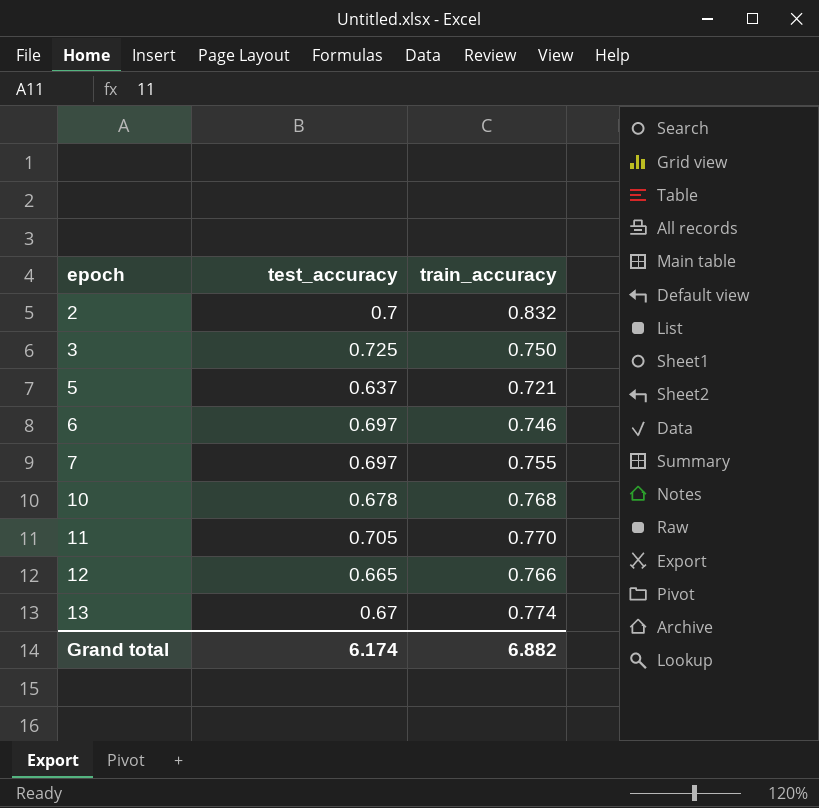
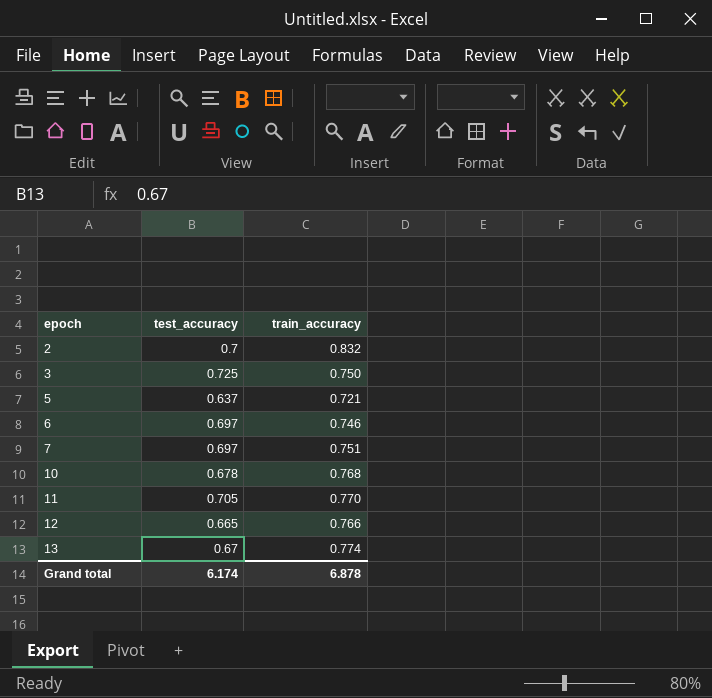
7 | train_accuracy: 0.755 -> 0.751
Grand total | train_accuracy: 6.882 -> 6.878

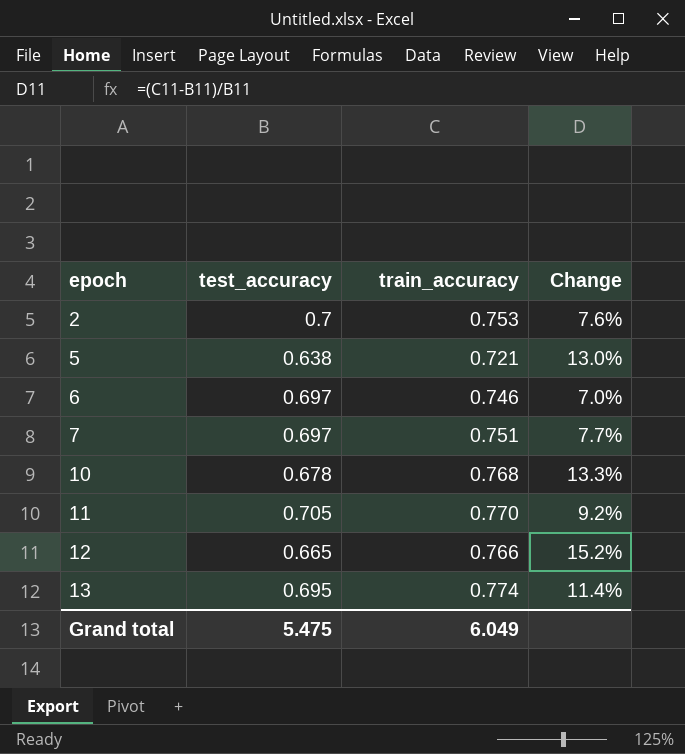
column Change | formula: none -> ([train_accuracy] - [test_accuracy]) / [test_accuracy]
row 3: 0.725 | 0.750 -> none
2 | train_accuracy: 0.832 -> 0.753
5 | test_accuracy: 0.637 -> 0.638
13 | test_accuracy: 0.67 -> 0.695
Grand total | test_accuracy: 6.174 -> 5.475
Grand total | train_accuracy: 6.878 -> 6.049

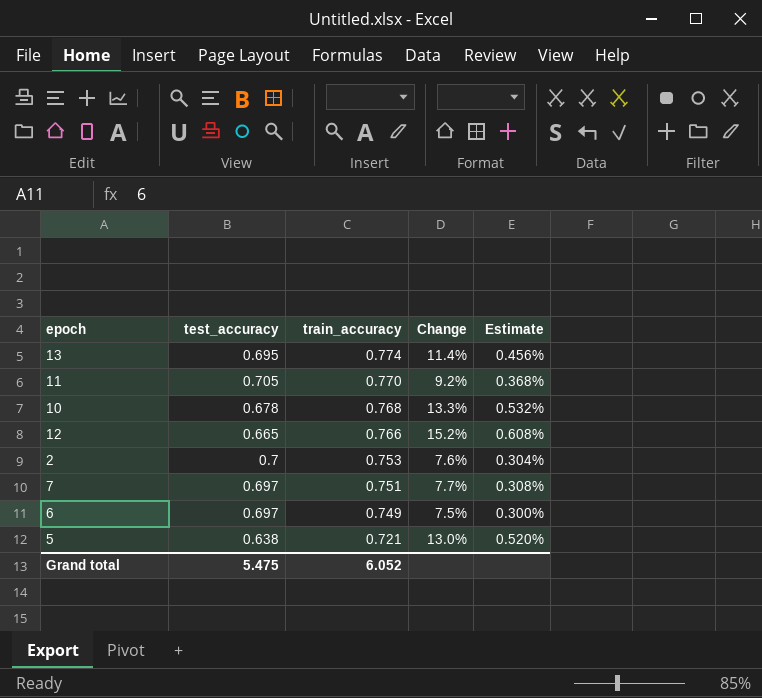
row order: epoch ascending -> train_accuracy descending
column Estimate | formula: none -> [Change] * 0.04
6 | train_accuracy: 0.746 -> 0.749
6 | Change: 7.0% -> 7.5%
Grand total | train_accuracy: 6.049 -> 6.052

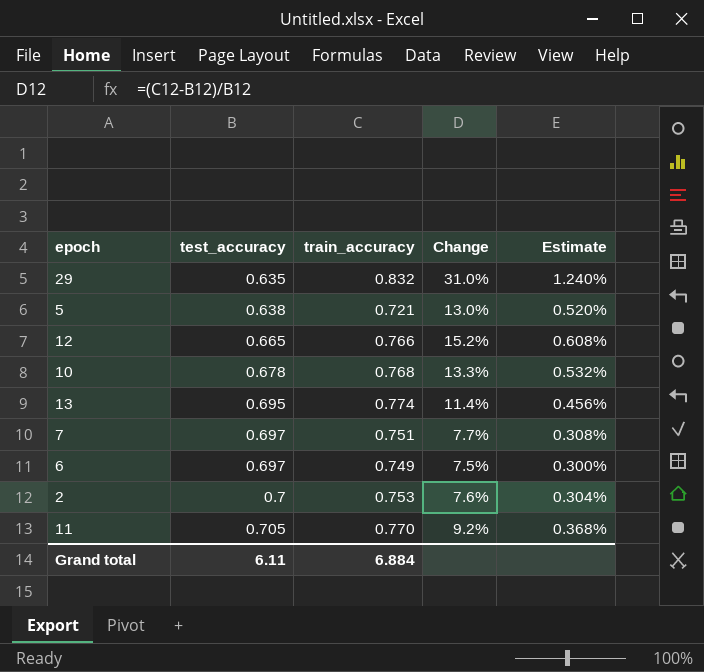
row order: train_accuracy descending -> test_accuracy ascending
row 29: none -> 0.635 | 0.832 | 31.0% | 1.240%
Grand total | test_accuracy: 5.475 -> 6.11
Grand total | train_accuracy: 6.052 -> 6.884

